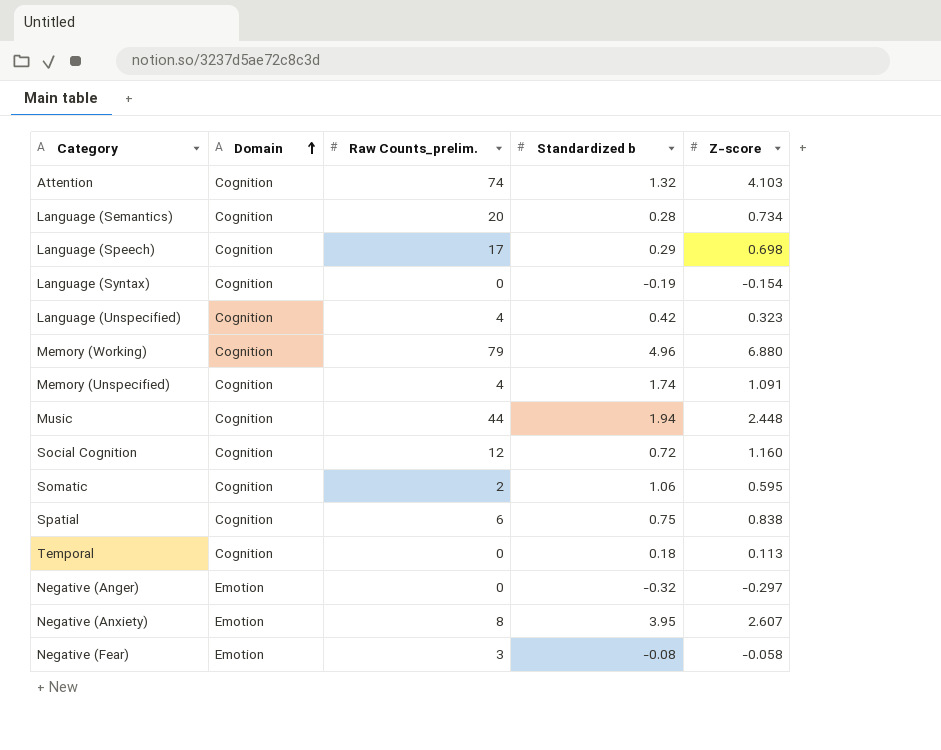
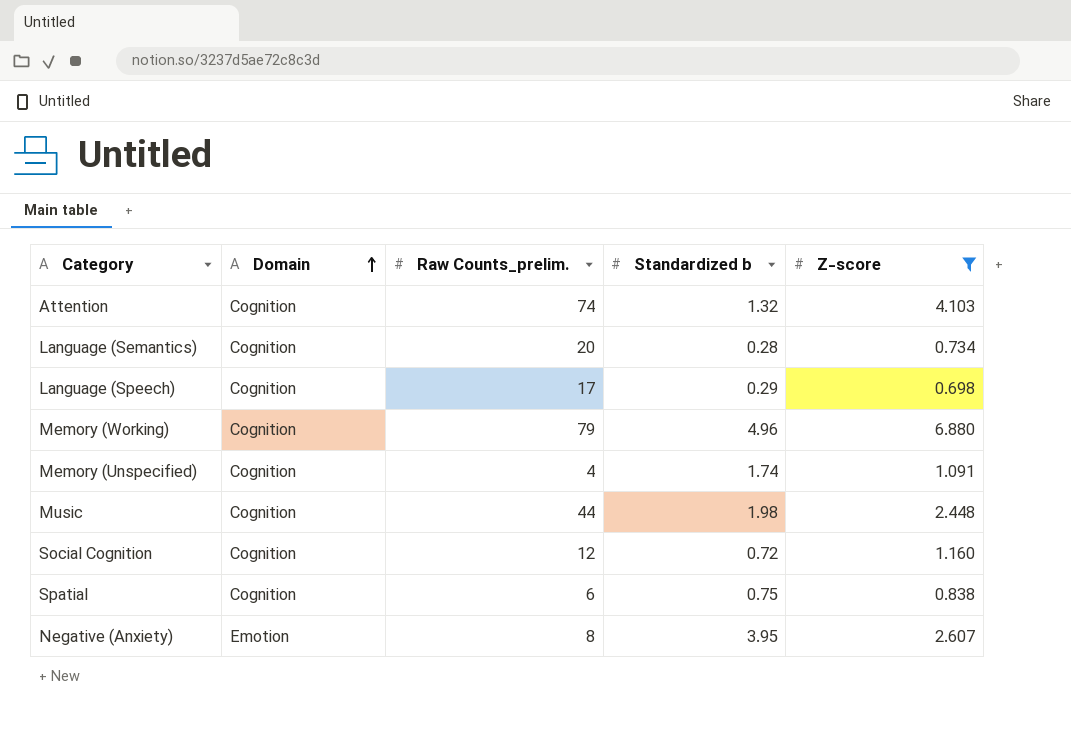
filter: none -> Z-score >= 0.698
Music | Standardized b: 1.94 -> 1.98

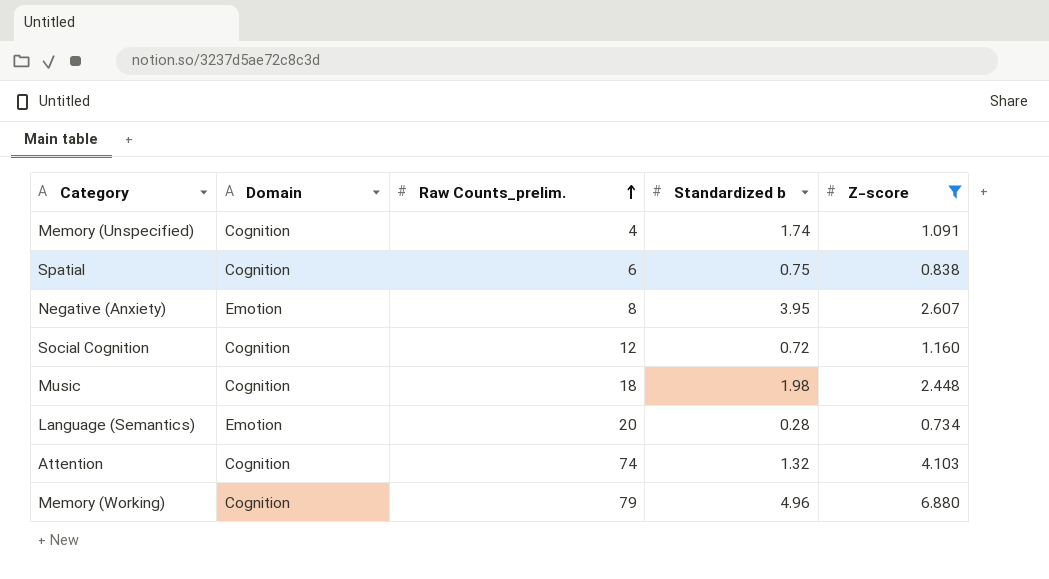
row order: Domain ascending -> Raw Counts_prelim. ascending
row Language (Speech): Cognition | 17 | 0.29 | 0.698 -> none
Music | Raw Counts_prelim.: 44 -> 18
Language (Semantics) | Domain: Cognition -> Emotion

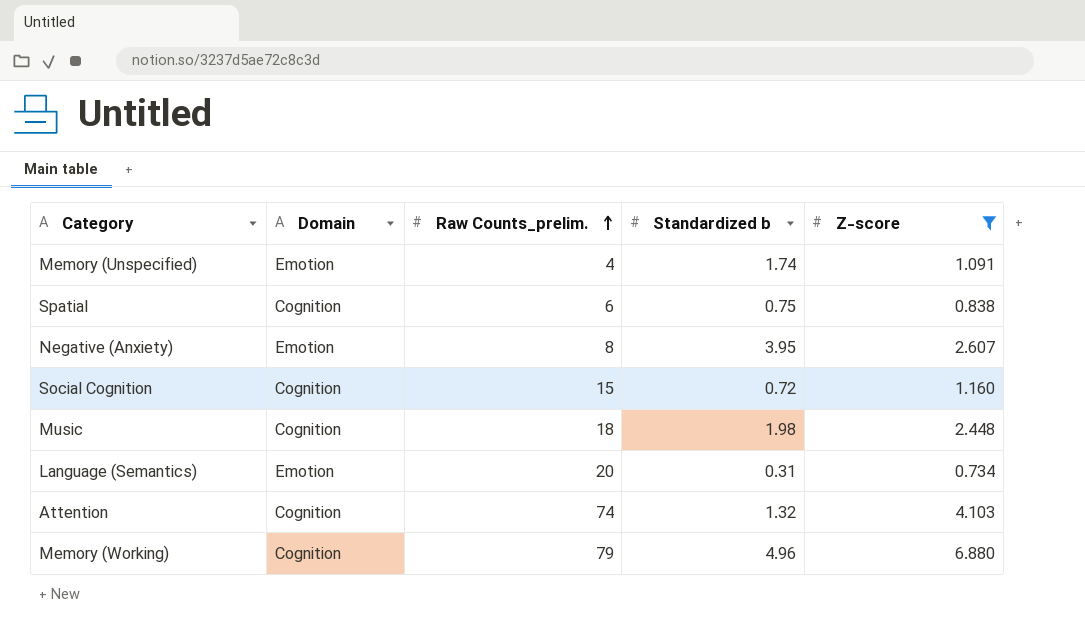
Memory (Unspecified) | Domain: Cognition -> Emotion
Social Cognition | Raw Counts_prelim.: 12 -> 15
Language (Semantics) | Standardized b: 0.28 -> 0.31

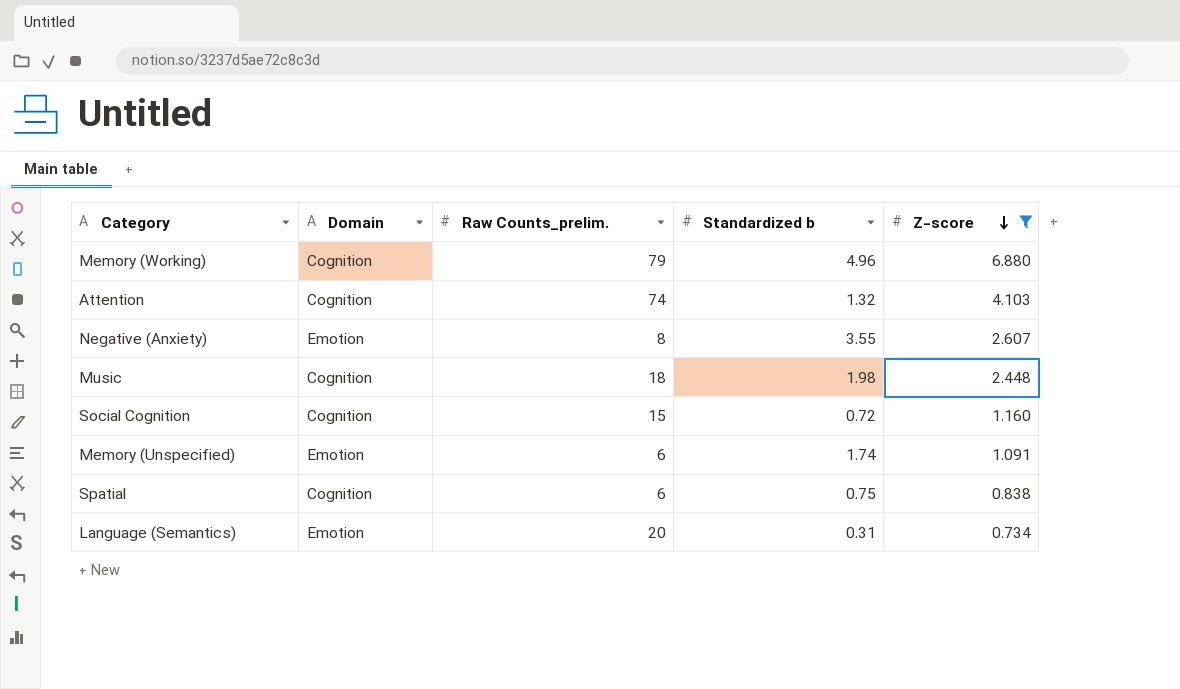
row order: Raw Counts_prelim. ascending -> Z-score descending
Negative (Anxiety) | Standardized b: 3.95 -> 3.55
Memory (Unspecified) | Raw Counts_prelim.: 4 -> 6

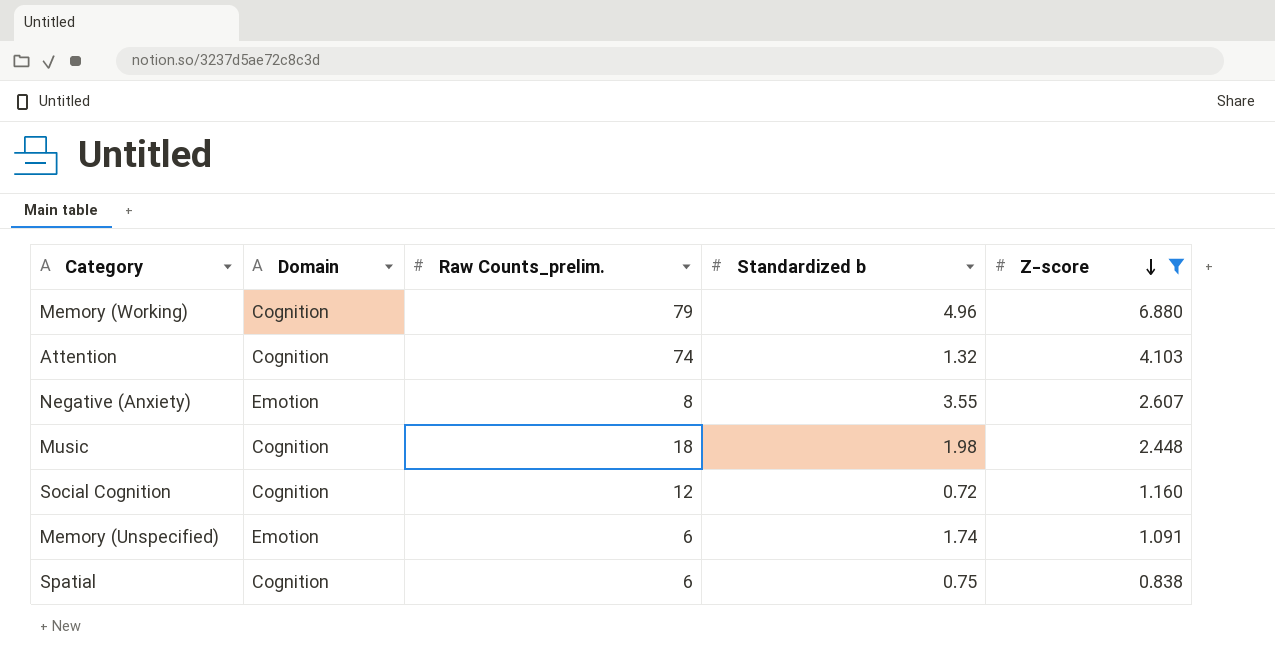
row Language (Semantics): Emotion | 20 | 0.31 | 0.734 -> none
Social Cognition | Raw Counts_prelim.: 15 -> 12

